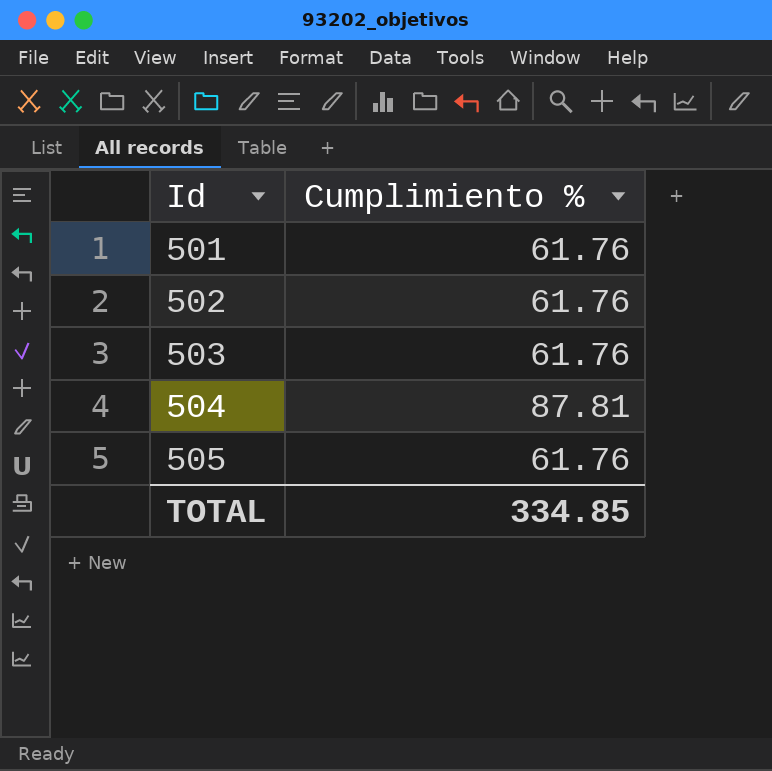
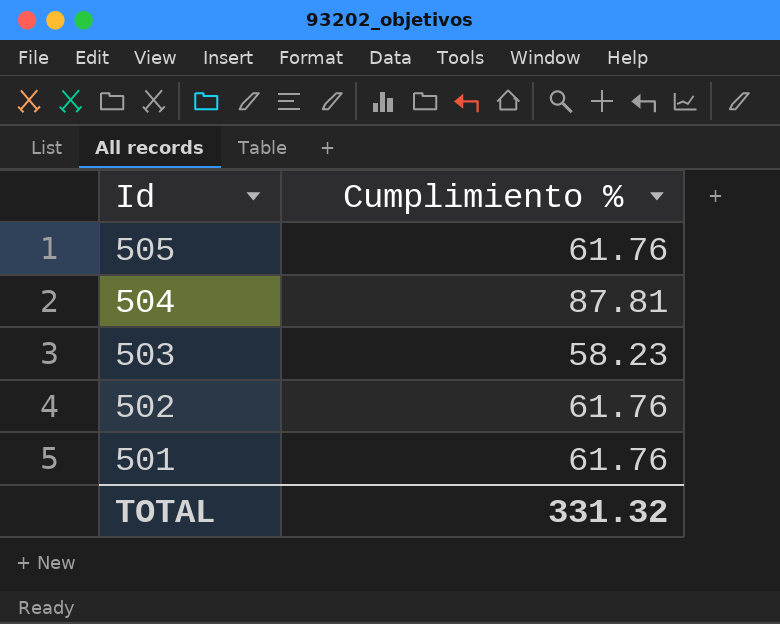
row order: Id ascending -> Id descending
503 | Cumplimiento %: 61.76 -> 58.23
TOTAL | Cumplimiento %: 334.85 -> 331.32

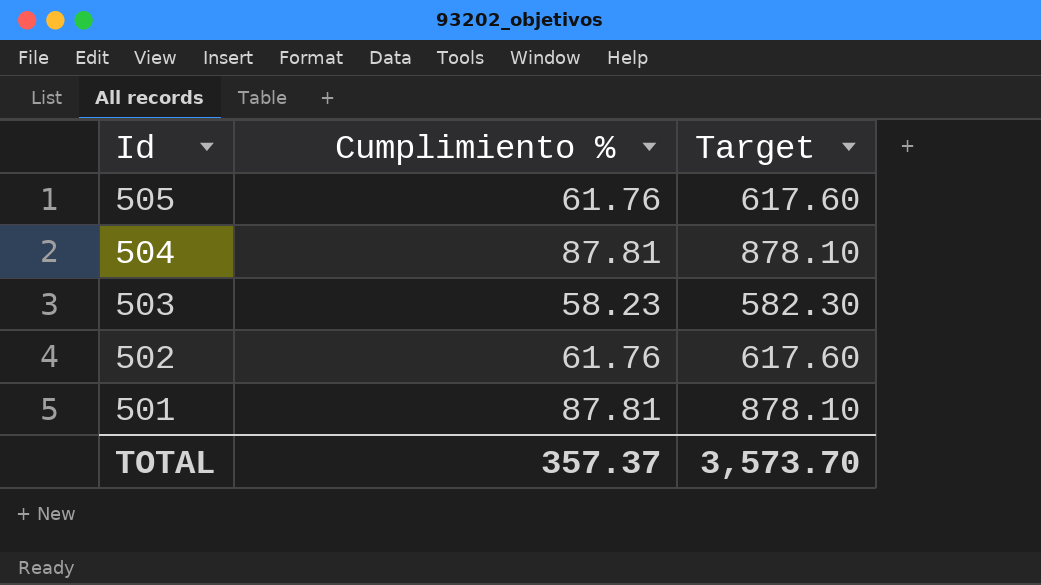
column Target | formula: none -> [Cumplimiento %] * 10
501 | Cumplimiento %: 61.76 -> 87.81
TOTAL | Cumplimiento %: 331.32 -> 357.37

